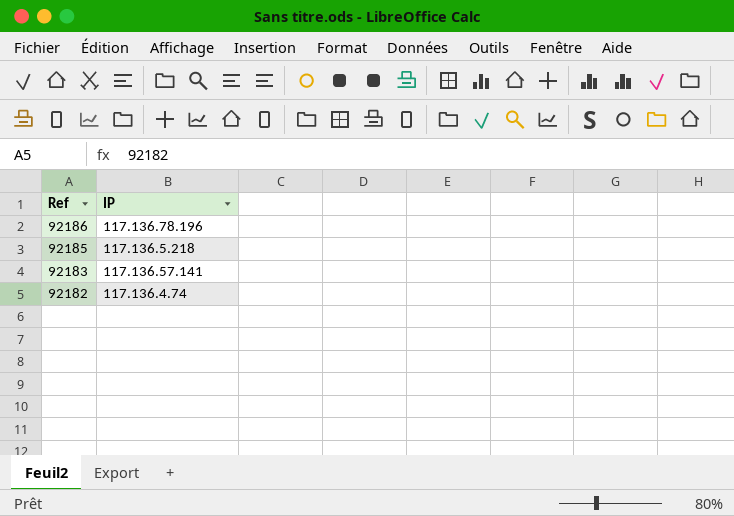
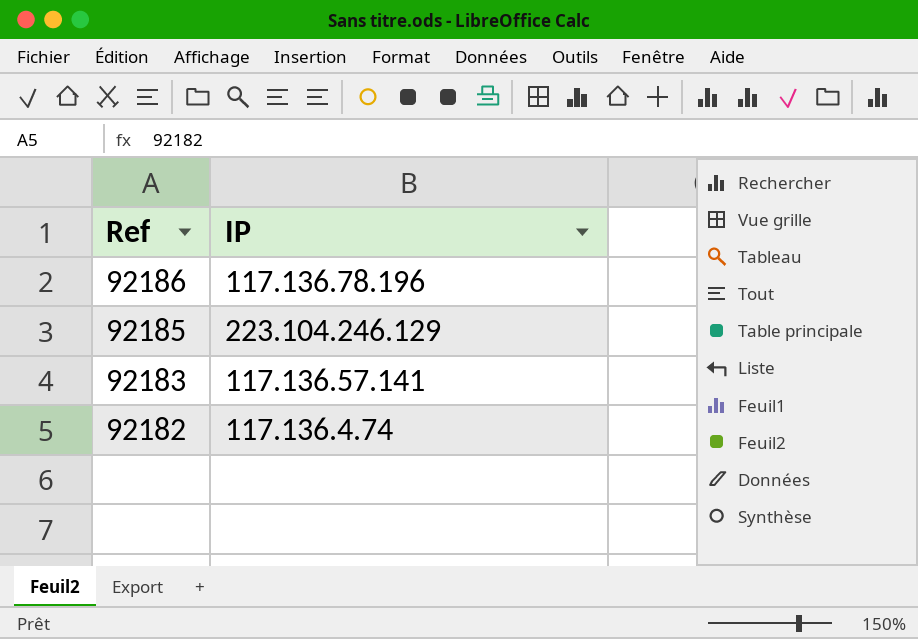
92185 | IP: 117.136.5.218 -> 223.104.246.129

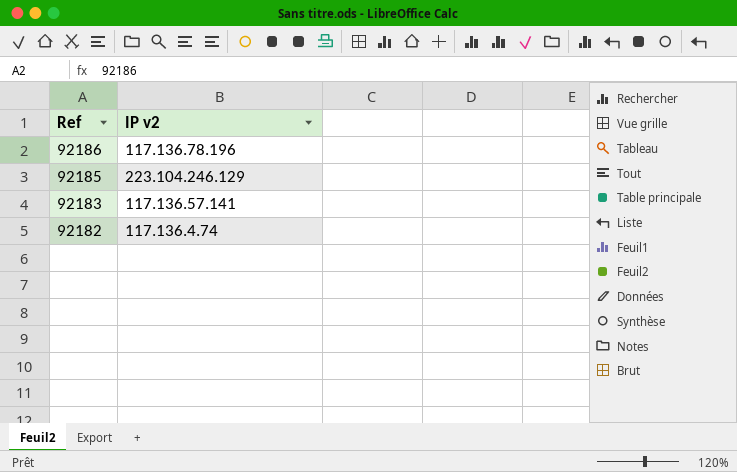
column name: IP -> IP v2

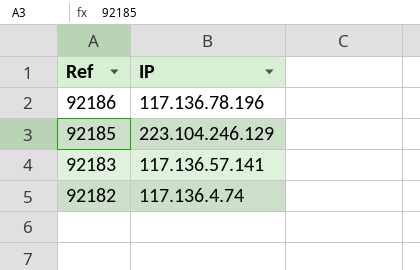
column name: IP v2 -> IP

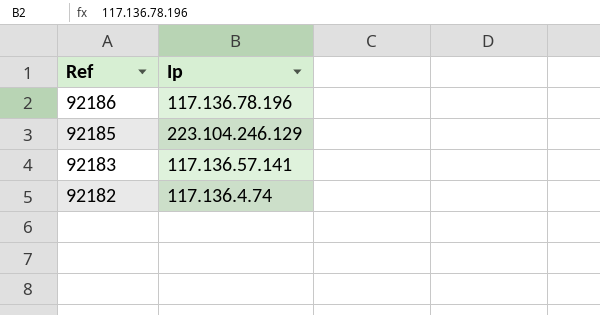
column name: IP -> Ip

